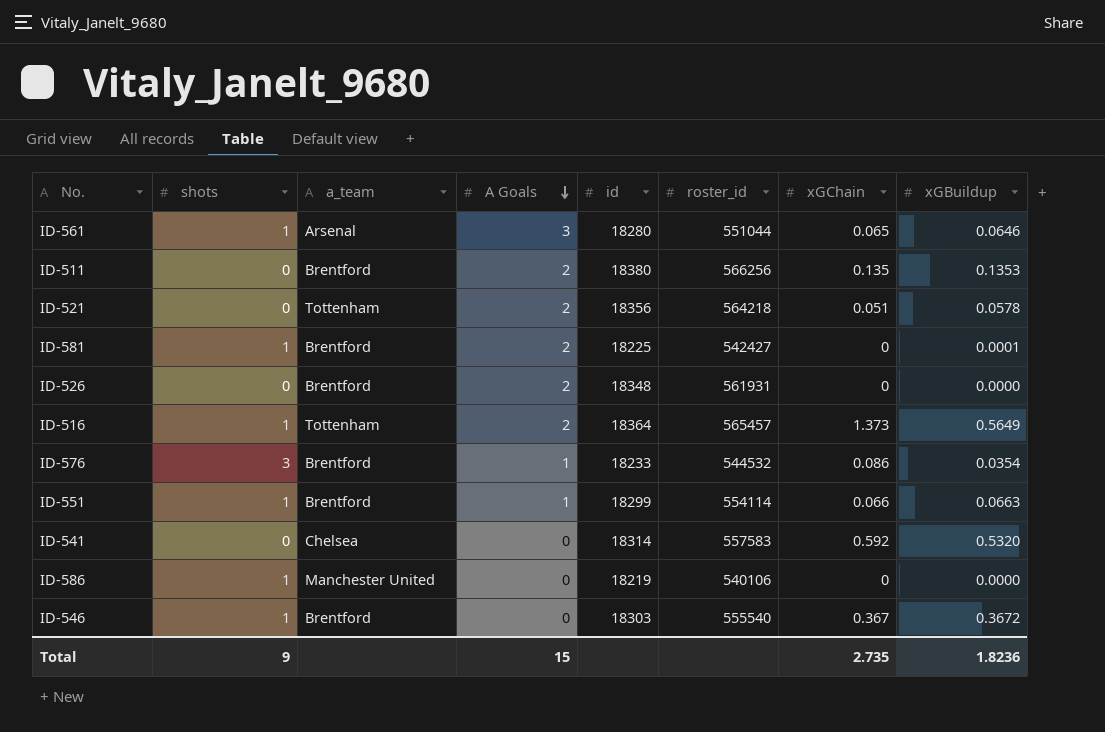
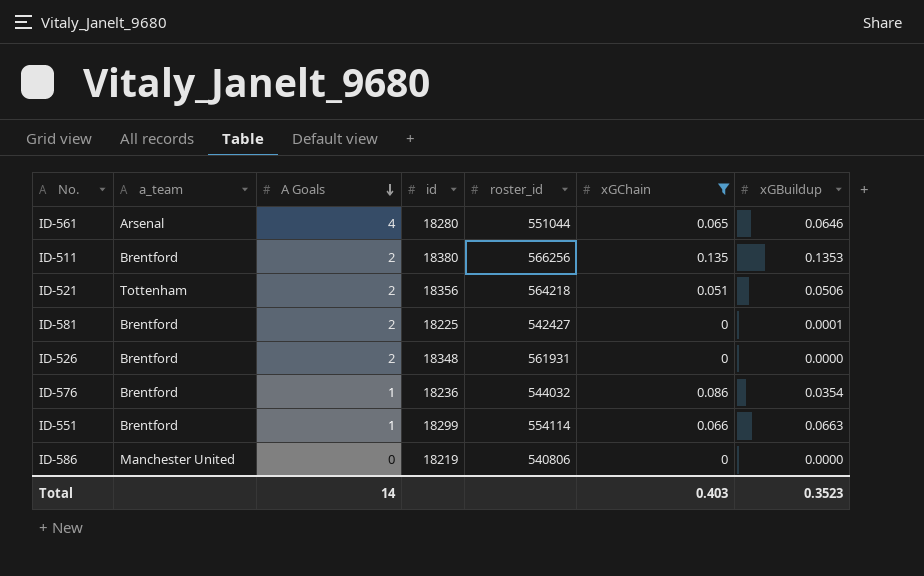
filter: none -> xGChain <= 0.135
column shots | position: 2 -> none
ID-561 | A Goals: 3 -> 4
ID-521 | xGBuildup: 0.0578 -> 0.0506
ID-576 | id: 18233 -> 18236
ID-576 | roster_id: 544532 -> 544032
ID-586 | roster_id: 540106 -> 540806
Total | A Goals: 15 -> 14
Total | xGChain: 2.735 -> 0.403
Total | xGBuildup: 1.8236 -> 0.3523

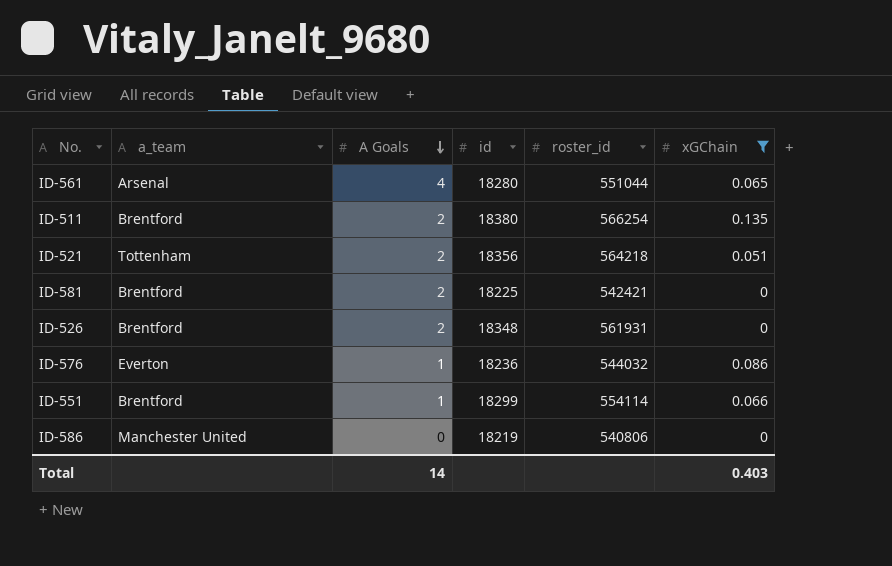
column xGBuildup | position: 7 -> none
ID-511 | roster_id: 566256 -> 566254
ID-581 | roster_id: 542427 -> 542421
ID-576 | a_team: Brentford -> Everton

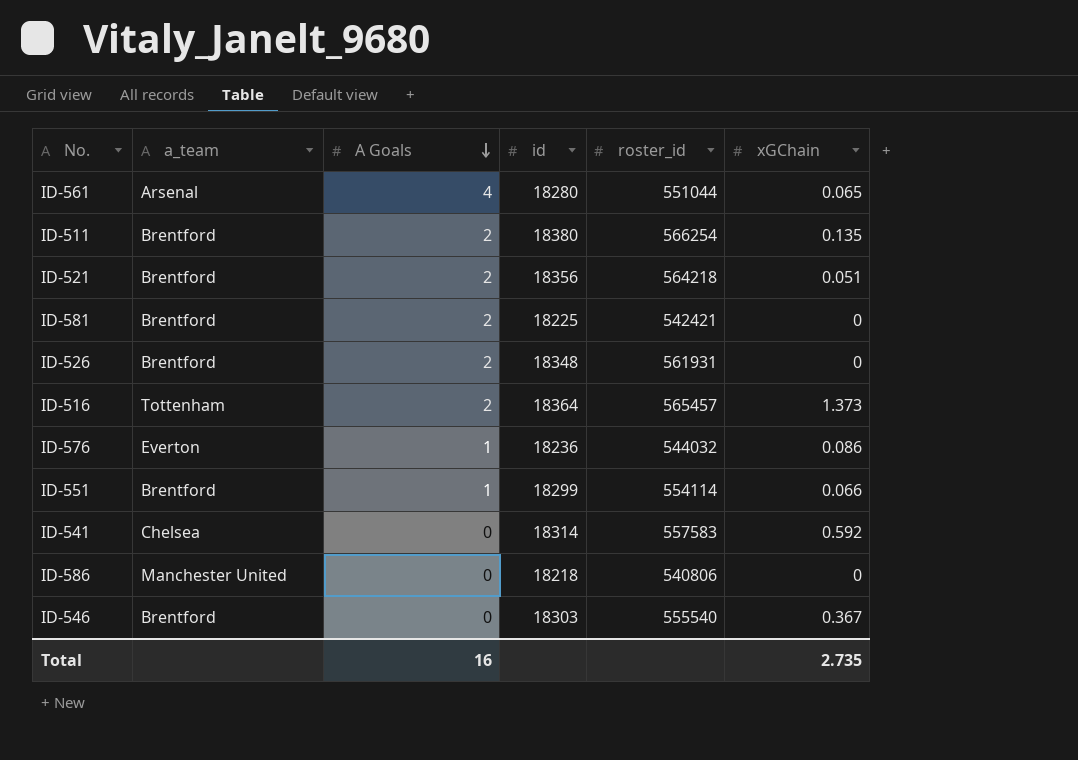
filter: xGChain <= 0.135 -> none
ID-521 | a_team: Tottenham -> Brentford
ID-586 | id: 18219 -> 18218
Total | A Goals: 14 -> 16
Total | xGChain: 0.403 -> 2.735

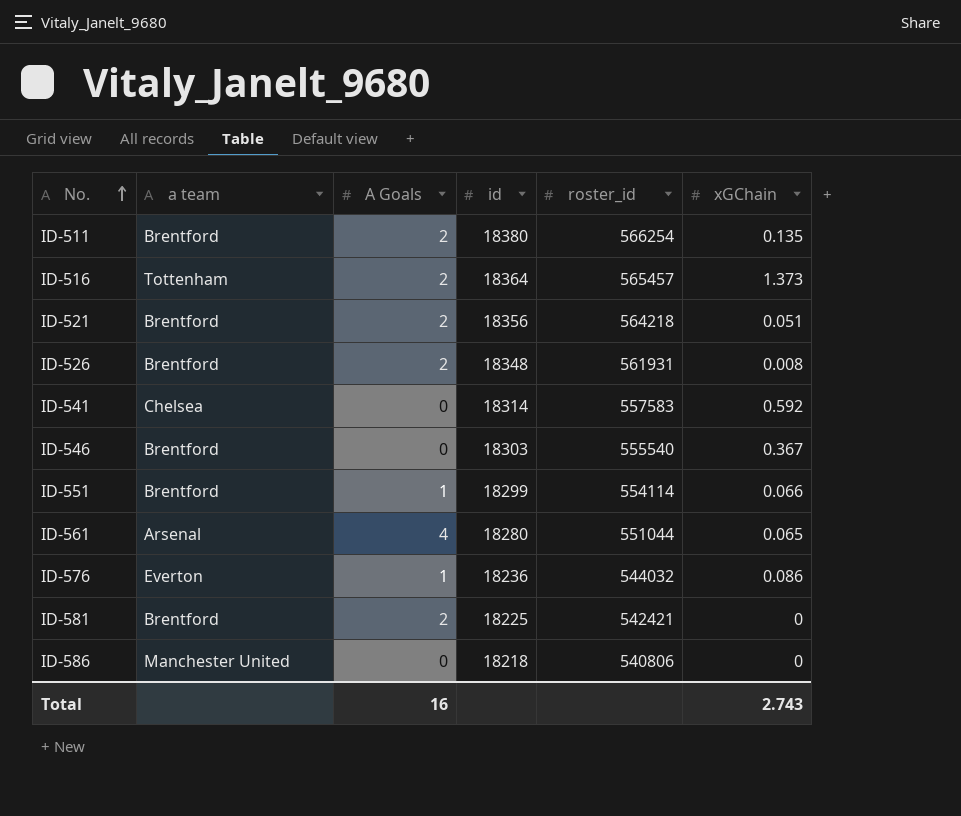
row order: A Goals descending -> No. ascending
column name: a_team -> a team
ID-526 | xGChain: 0 -> 0.008
Total | xGChain: 2.735 -> 2.743

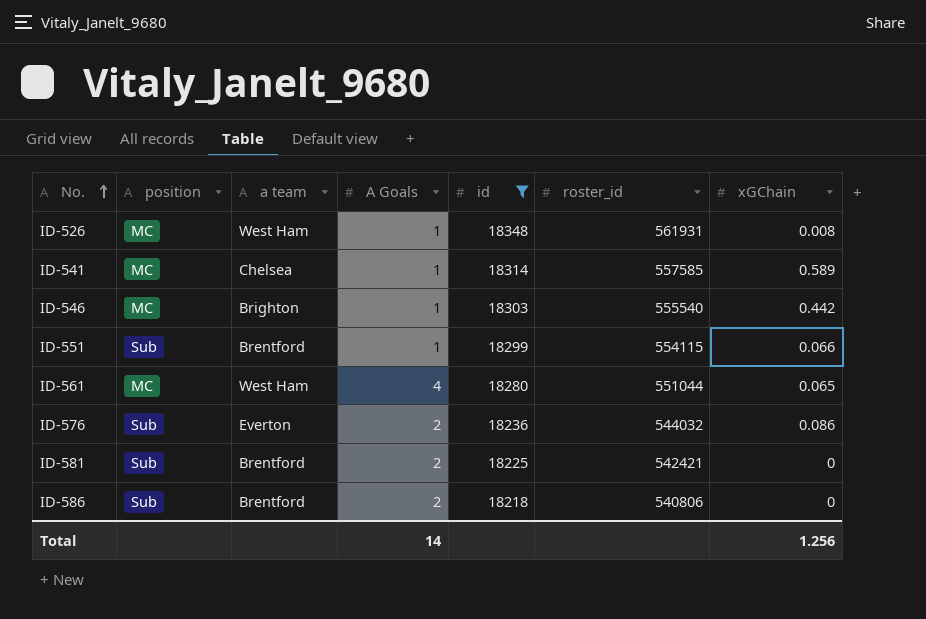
filter: none -> id <= 18348
column position | position: none -> 2
ID-526 | a team: Brentford -> West Ham
ID-526 | A Goals: 2 -> 1
ID-541 | A Goals: 0 -> 1
ID-541 | roster_id: 557583 -> 557585
ID-541 | xGChain: 0.592 -> 0.589
ID-546 | a team: Brentford -> Brighton
ID-546 | A Goals: 0 -> 1
ID-546 | xGChain: 0.367 -> 0.442
ID-551 | roster_id: 554114 -> 554115
ID-561 | a team: Arsenal -> West Ham
ID-576 | A Goals: 1 -> 2
ID-586 | a team: Manchester United -> Brentford
ID-586 | A Goals: 0 -> 2
Total | A Goals: 16 -> 14
Total | xGChain: 2.743 -> 1.256

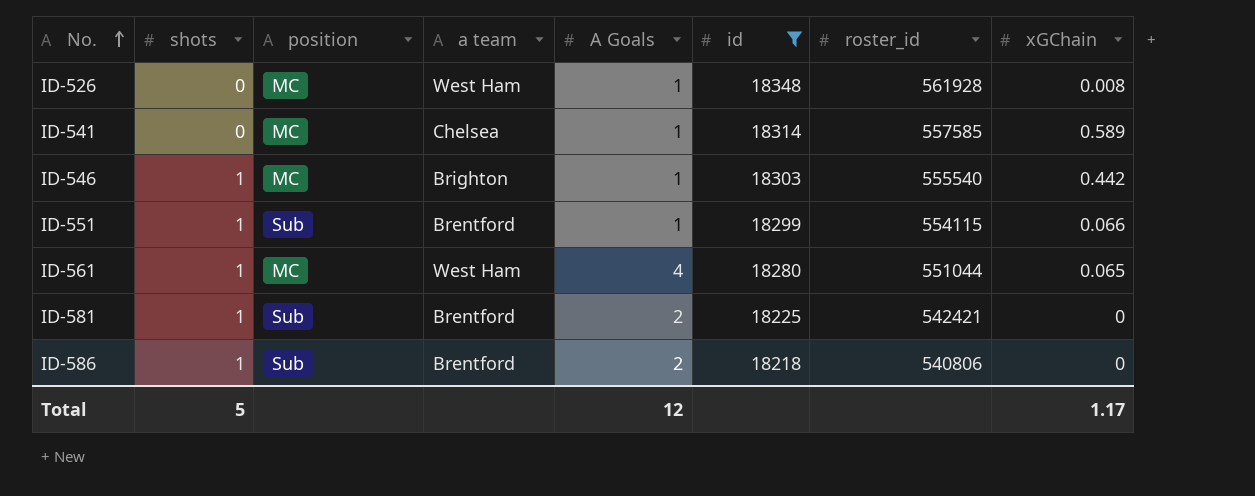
column shots | position: none -> 2
row ID-576: Sub | Everton | 2 | 18236 | 544032 | 0.086 -> none
ID-526 | roster_id: 561931 -> 561928
Total | A Goals: 14 -> 12
Total | xGChain: 1.256 -> 1.17

